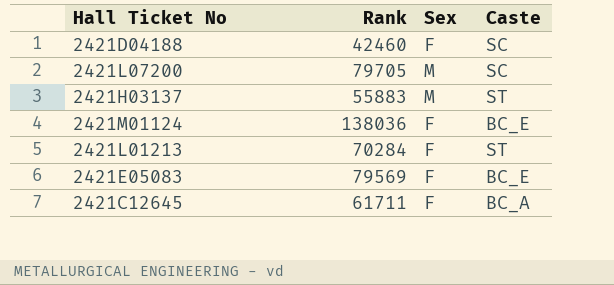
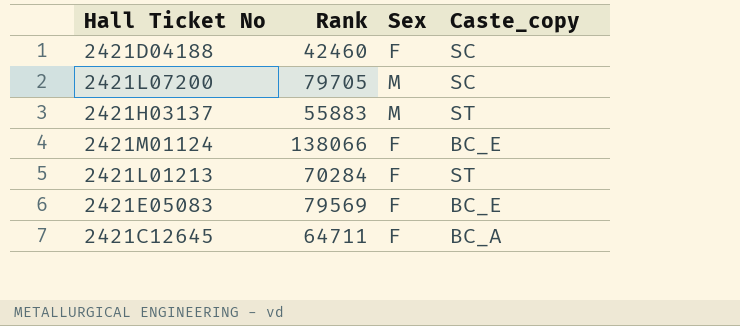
column name: Caste -> Caste_copy
2421M01124 | Rank: 138036 -> 138066
2421C12645 | Rank: 61711 -> 64711

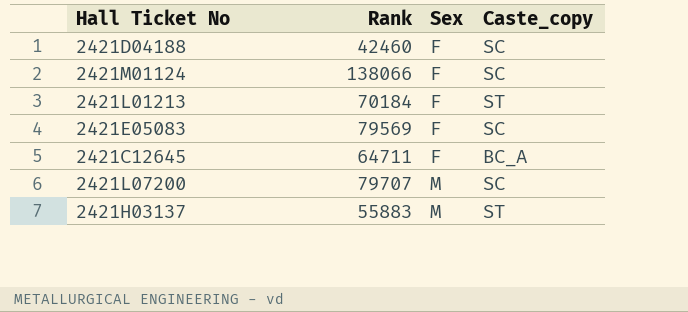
row order: none -> Sex ascending
2421M01124 | Caste_copy: BC_E -> SC
2421L01213 | Rank: 70284 -> 70184
2421E05083 | Caste_copy: BC_E -> SC
2421L07200 | Rank: 79705 -> 79707

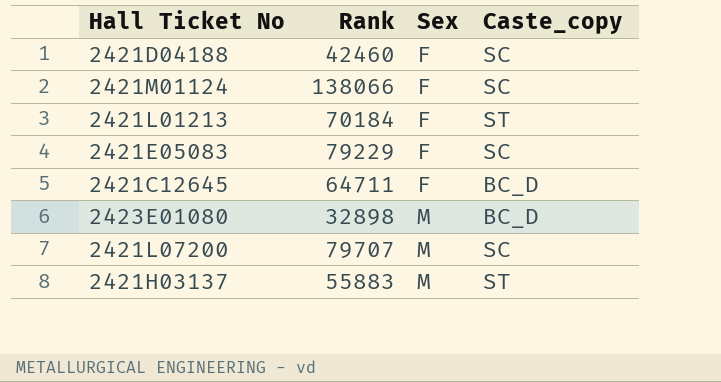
2421E05083 | Rank: 79569 -> 79229
2421C12645 | Caste_copy: BC_A -> BC_D
row 2423E01080: none -> 32898 | M | BC_D

